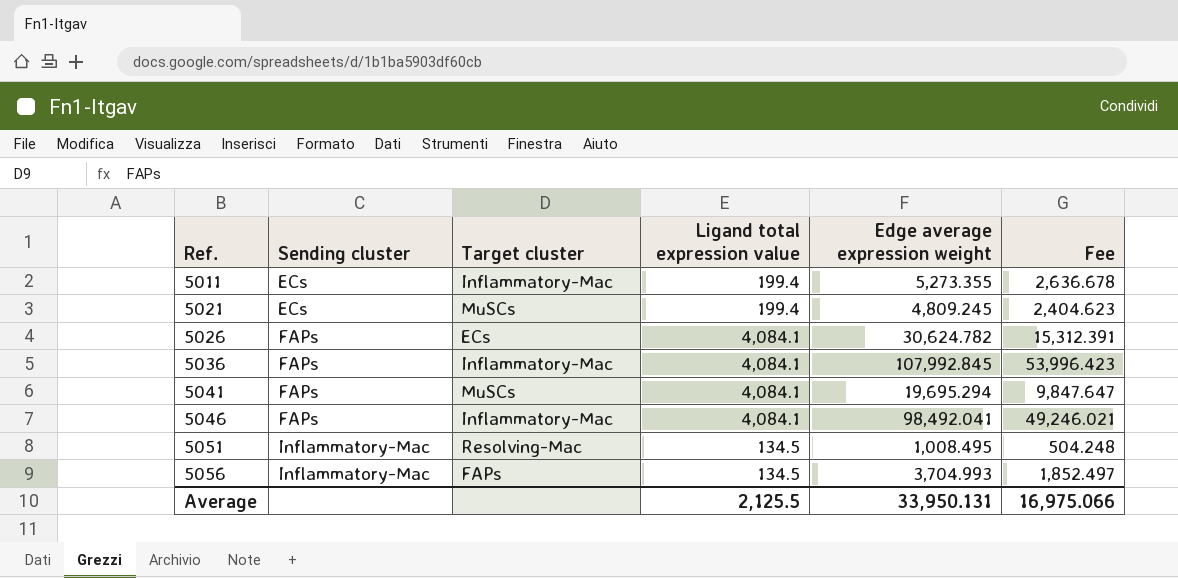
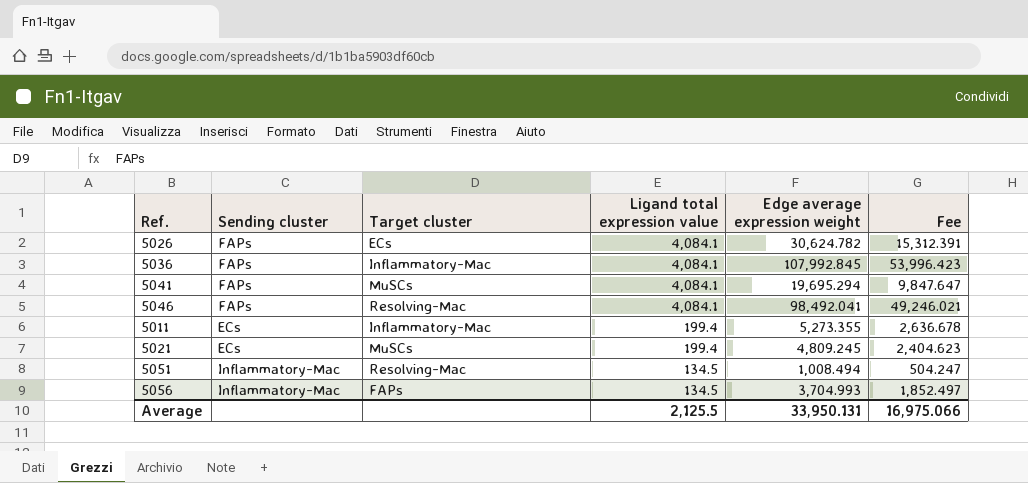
row order: Ref. ascending -> Ligand total expression value descending
5046 | Target cluster: Inflammatory-Mac -> Resolving-Mac
5051 | Edge average expression weight: 1,008.495 -> 1,008.494
5051 | Fee: 504.248 -> 504.247

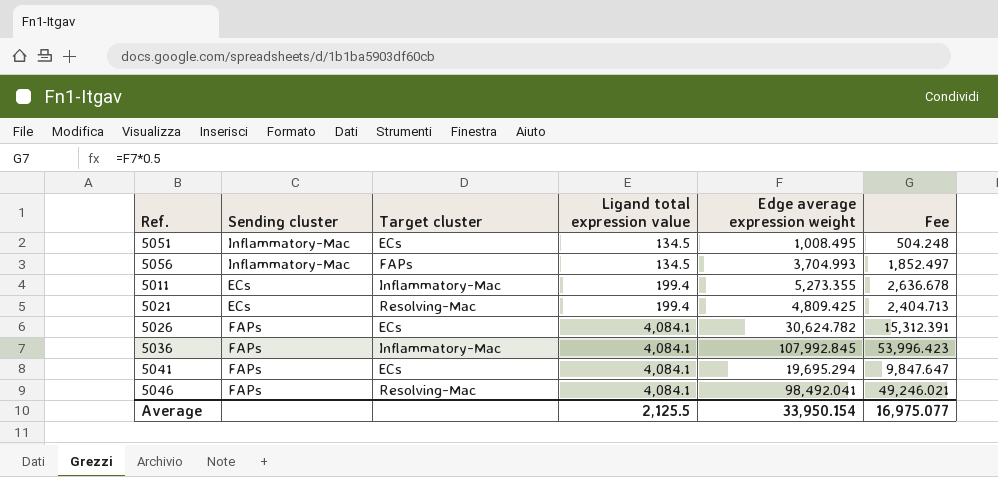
row order: Ligand total expression value descending -> Ligand total expression value ascending
5051 | Target cluster: Resolving-Mac -> ECs
5051 | Edge average expression weight: 1,008.494 -> 1,008.495
5051 | Fee: 504.247 -> 504.248
5021 | Target cluster: MuSCs -> Resolving-Mac
5021 | Edge average expression weight: 4,809.245 -> 4,809.425
5021 | Fee: 2,404.623 -> 2,404.713
5041 | Target cluster: MuSCs -> ECs
Average | Edge average expression weight: 33,950.131 -> 33,950.154
Average | Fee: 16,975.066 -> 16,975.077

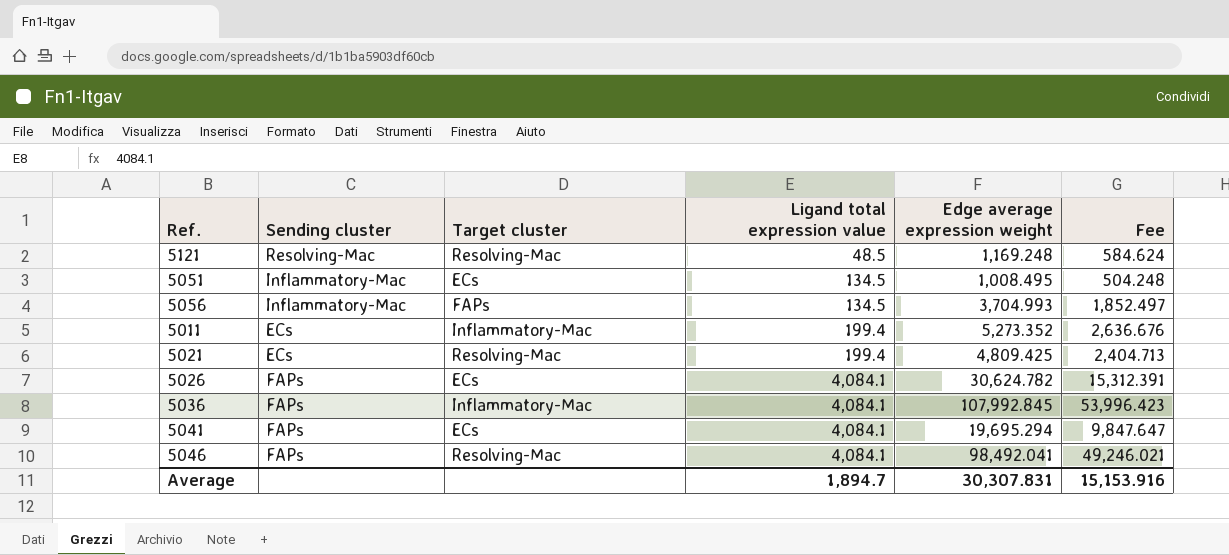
row 5121: none -> Resolving-Mac | Resolving-Mac | 48.5 | 1,169.248 | 584.624
5011 | Edge average expression weight: 5,273.355 -> 5,273.352
5011 | Fee: 2,636.678 -> 2,636.676
Average | Ligand total expression value: 2,125.5 -> 1,894.7
Average | Edge average expression weight: 33,950.154 -> 30,307.831
Average | Fee: 16,975.077 -> 15,153.916

